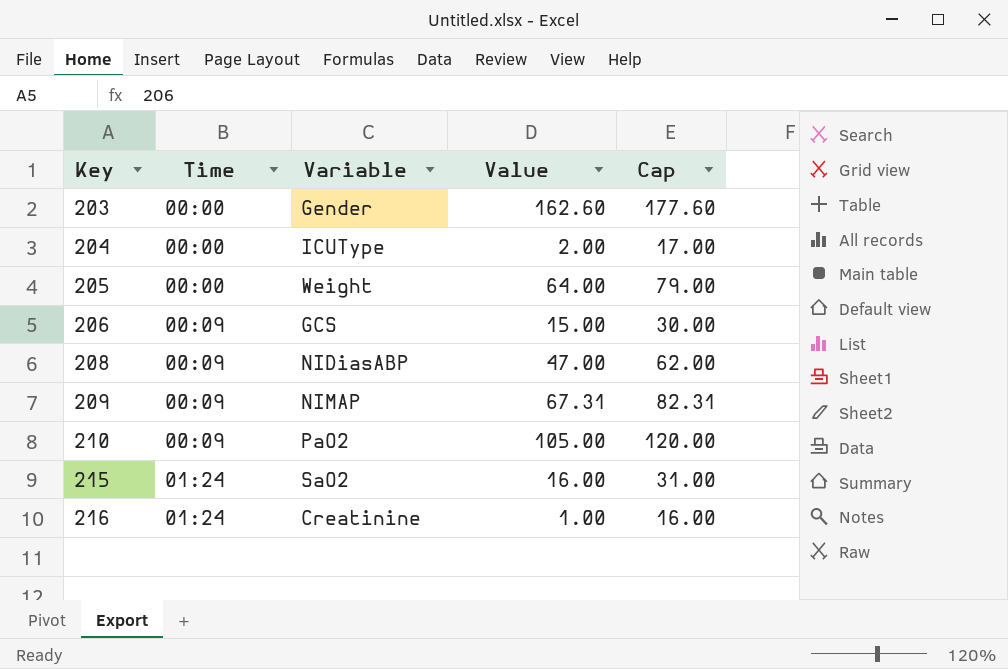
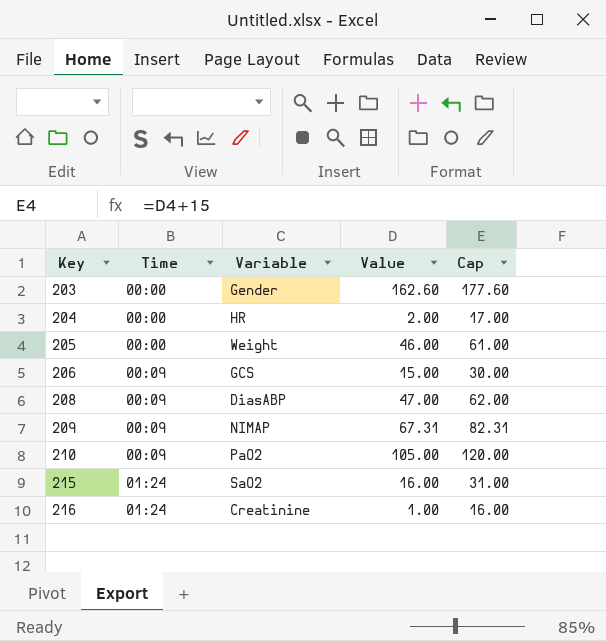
204 | Variable: ICUType -> HR
205 | Value: 64.00 -> 46.00
205 | Cap: 79.00 -> 61.00
208 | Variable: NIDiasABP -> DiasABP

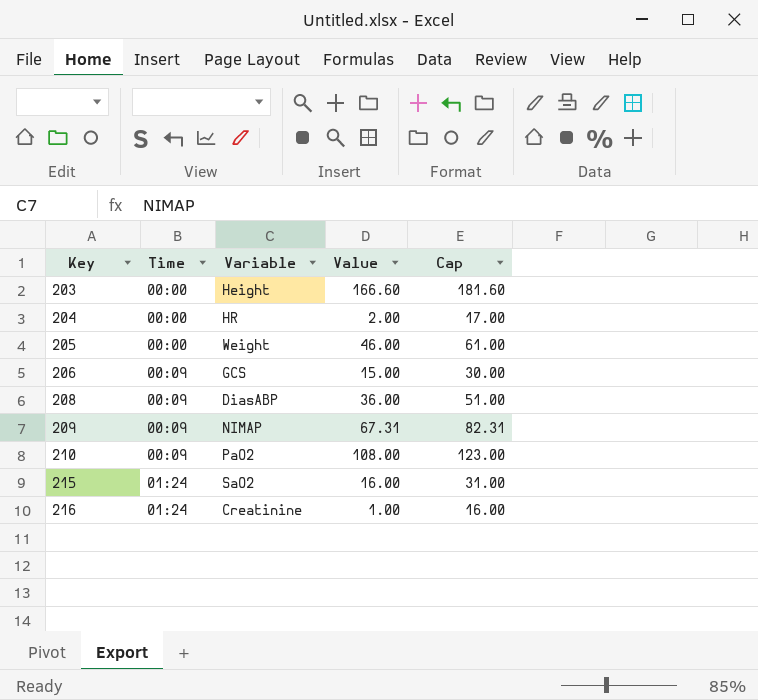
203 | Variable: Gender -> Height
203 | Value: 162.60 -> 166.60
203 | Cap: 177.60 -> 181.60
208 | Value: 47.00 -> 36.00
208 | Cap: 62.00 -> 51.00
210 | Value: 105.00 -> 108.00
210 | Cap: 120.00 -> 123.00

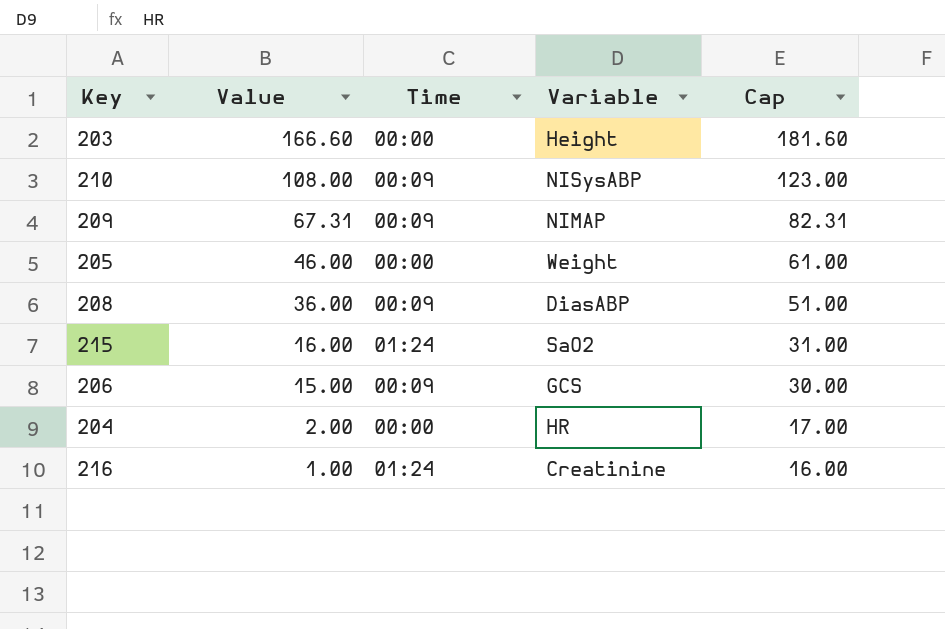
row order: Key ascending -> Value descending
column Value | position: 4 -> 2
210 | Variable: PaO2 -> NISysABP

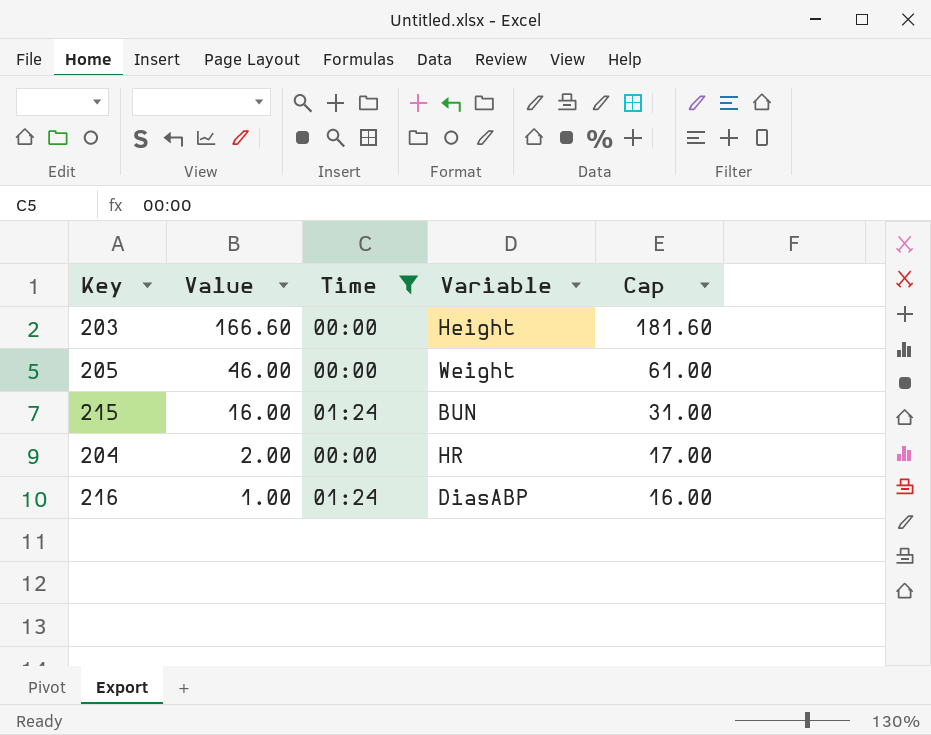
filter: none -> Time != 00:09
215 | Variable: SaO2 -> BUN
216 | Variable: Creatinine -> DiasABP

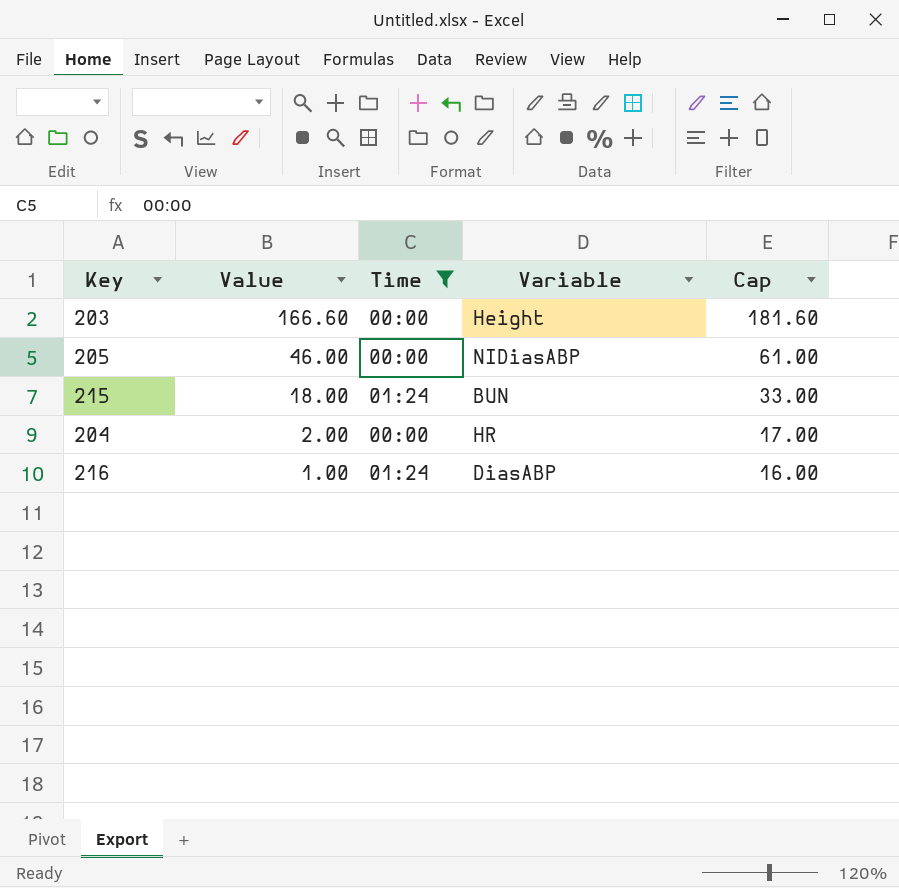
205 | Variable: Weight -> NIDiasABP
215 | Value: 16.00 -> 18.00
215 | Cap: 31.00 -> 33.00

